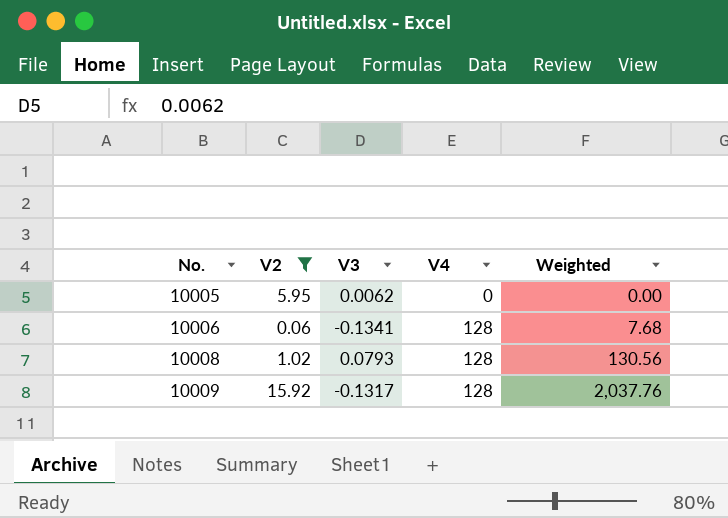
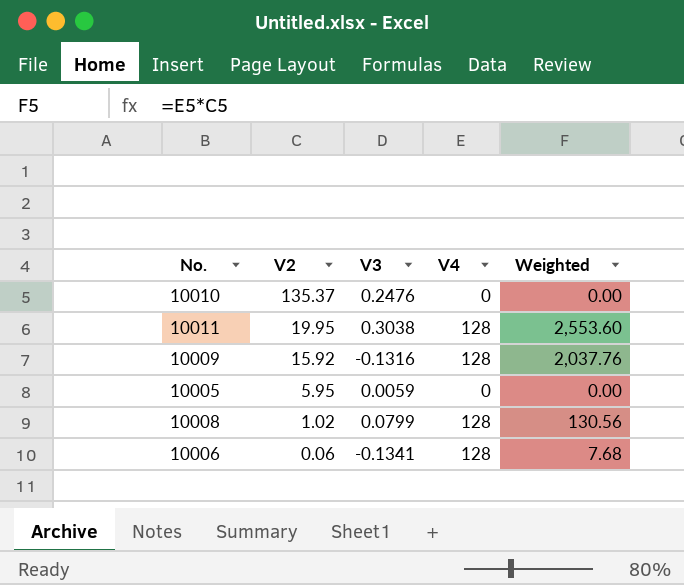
filter: V2 <= 15.92 -> none
row order: No. ascending -> V2 descending
10009 | V3: -0.1317 -> -0.1316
10005 | V3: 0.0062 -> 0.0059
10008 | V3: 0.0793 -> 0.0799

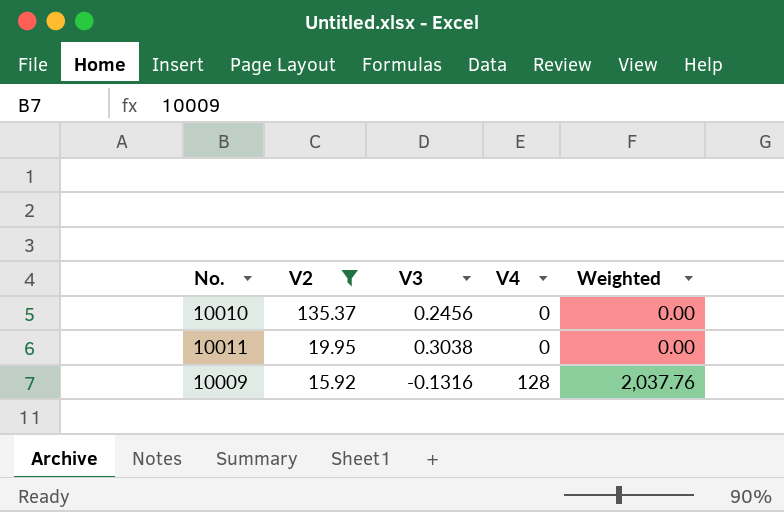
filter: none -> V2 >= 15.92
10010 | V3: 0.2476 -> 0.2456
10011 | V4: 128 -> 0
10011 | Weighted: 2,553.60 -> 0.00

